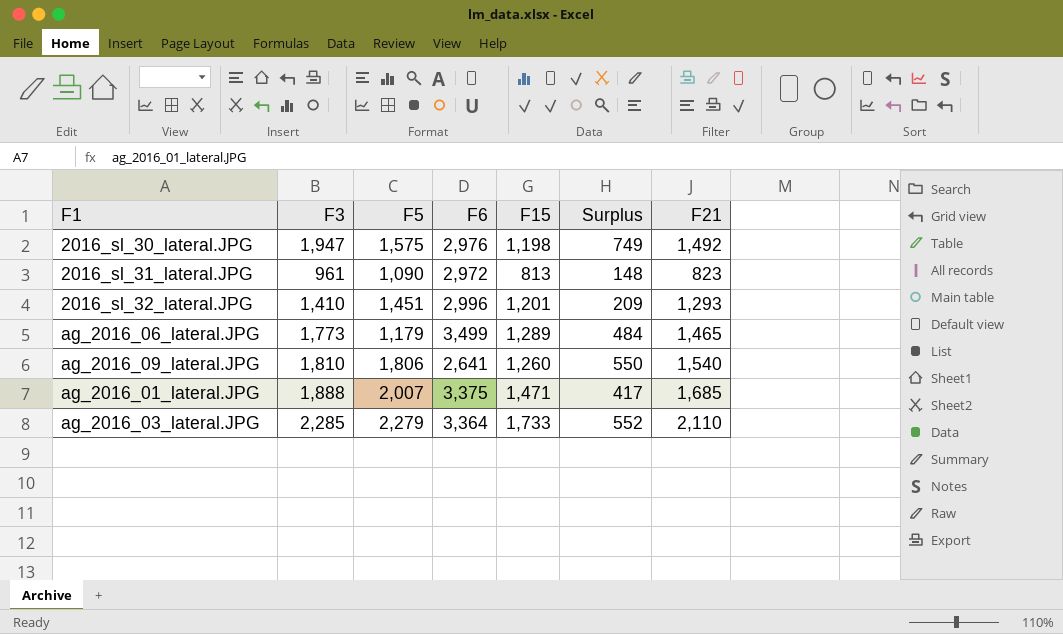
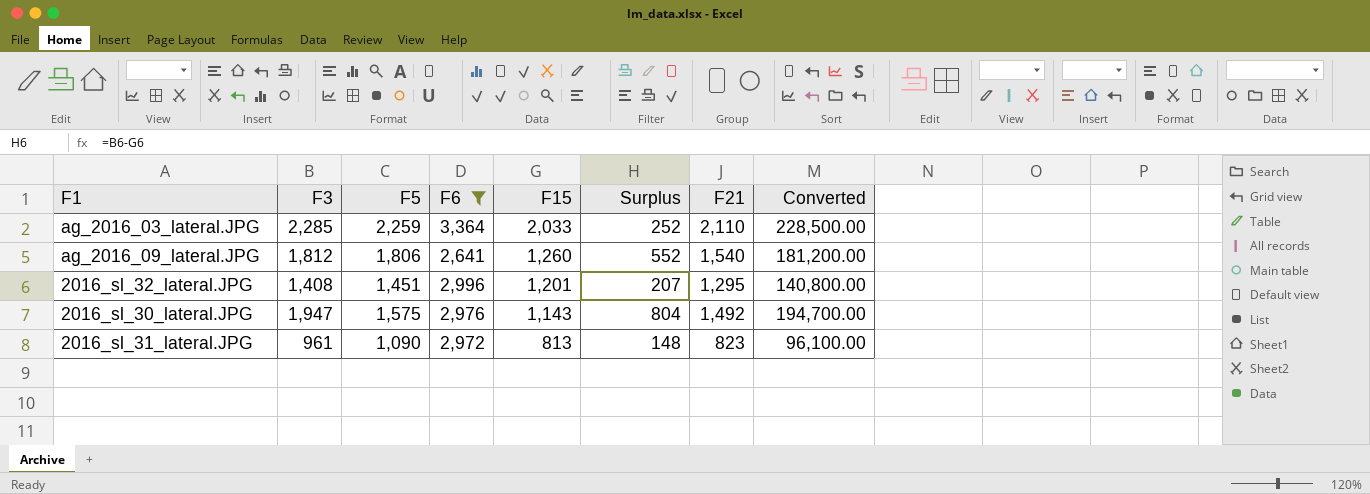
filter: none -> F6 <= 3,364
row order: none -> F15 descending
column Converted | formula: none -> [F3] * 100
ag_2016_03_lateral.JPG | F5: 2,279 -> 2,259
ag_2016_03_lateral.JPG | F15: 1,733 -> 2,033
ag_2016_03_lateral.JPG | Surplus: 552 -> 252
ag_2016_09_lateral.JPG | F3: 1,810 -> 1,812
ag_2016_09_lateral.JPG | Surplus: 550 -> 552
2016_sl_32_lateral.JPG | F3: 1,410 -> 1,408
2016_sl_32_lateral.JPG | Surplus: 209 -> 207
2016_sl_32_lateral.JPG | F21: 1,293 -> 1,295
2016_sl_30_lateral.JPG | F15: 1,198 -> 1,143
2016_sl_30_lateral.JPG | Surplus: 749 -> 804

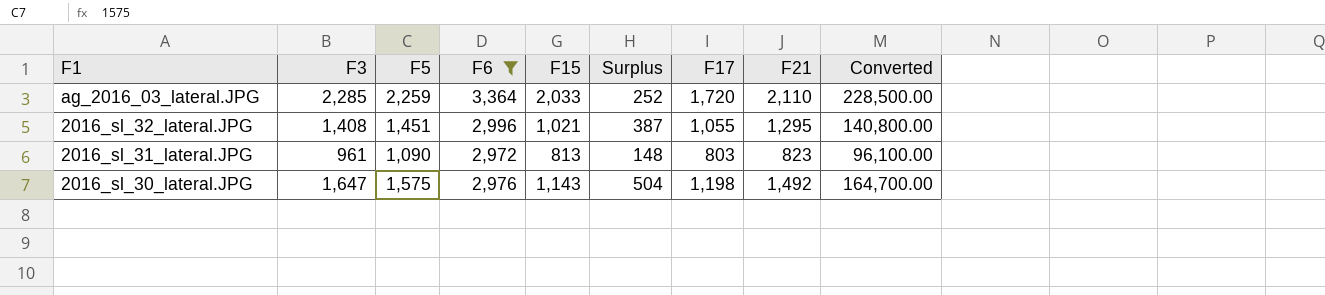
row order: F15 descending -> F1 descending
column F17 | position: none -> 7
row ag_2016_09_lateral.JPG: 1,812 | 1,806 | 2,641 | 1,260 | 552 | 1,540 | 181,200.00 -> none
2016_sl_32_lateral.JPG | F15: 1,201 -> 1,021
2016_sl_32_lateral.JPG | Surplus: 207 -> 387
2016_sl_30_lateral.JPG | F3: 1,947 -> 1,647
2016_sl_30_lateral.JPG | Surplus: 804 -> 504
2016_sl_30_lateral.JPG | Converted: 194,700.00 -> 164,700.00

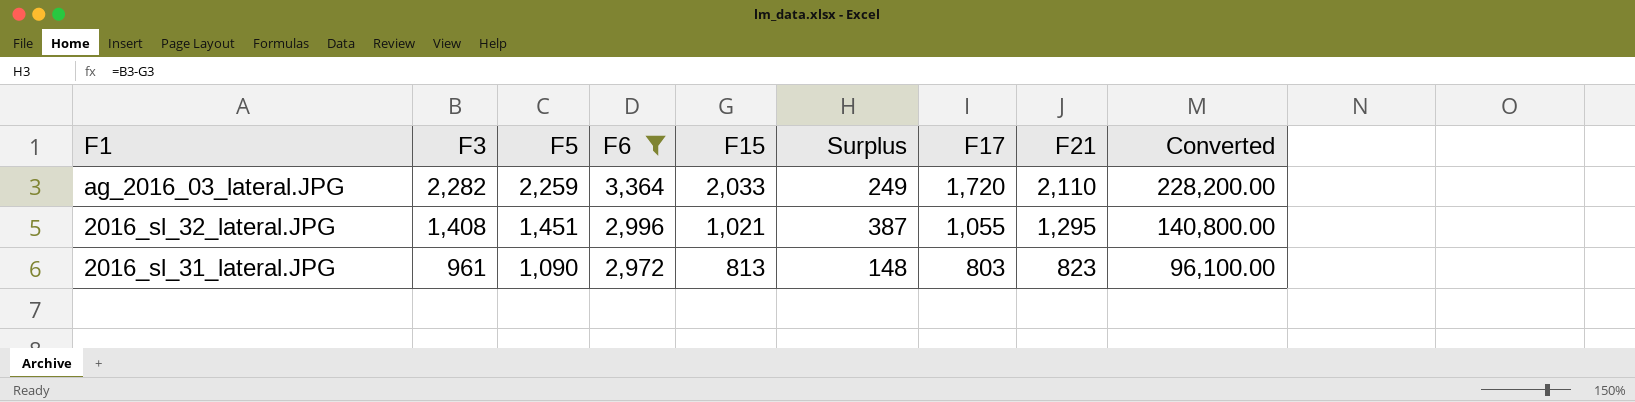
row 2016_sl_30_lateral.JPG: 1,647 | 1,575 | 2,976 | 1,143 | 504 | 1,198 | 1,492 | 164,700.00 -> none
ag_2016_03_lateral.JPG | F3: 2,285 -> 2,282
ag_2016_03_lateral.JPG | Surplus: 252 -> 249
ag_2016_03_lateral.JPG | Converted: 228,500.00 -> 228,200.00

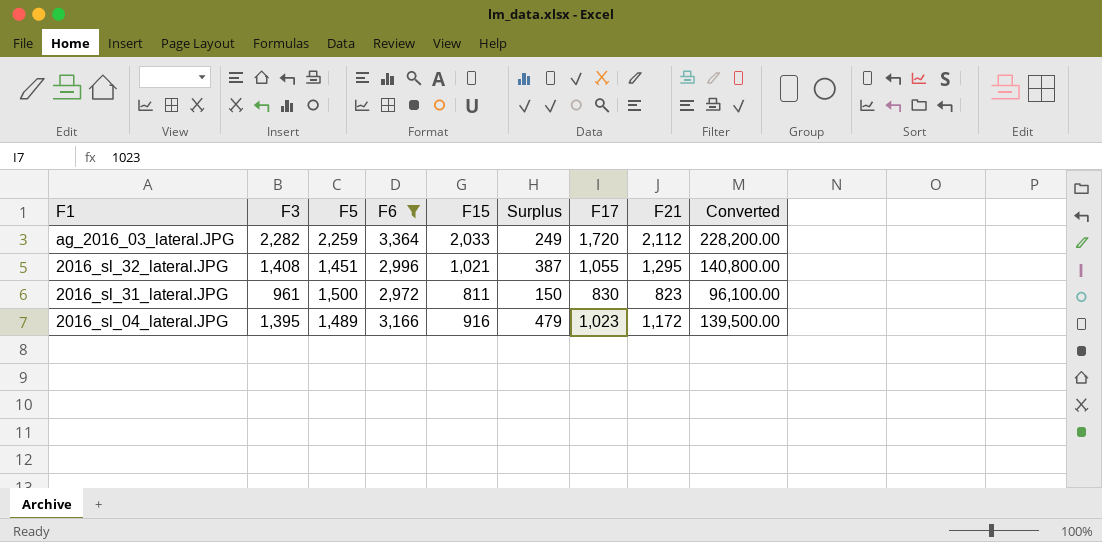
ag_2016_03_lateral.JPG | F21: 2,110 -> 2,112
2016_sl_31_lateral.JPG | F5: 1,090 -> 1,500
2016_sl_31_lateral.JPG | F15: 813 -> 811
2016_sl_31_lateral.JPG | Surplus: 148 -> 150
2016_sl_31_lateral.JPG | F17: 803 -> 830
row 2016_sl_04_lateral.JPG: none -> 1,395 | 1,489 | 3,166 | 916 | 479 | 1,023 | 1,172 | 139,500.00

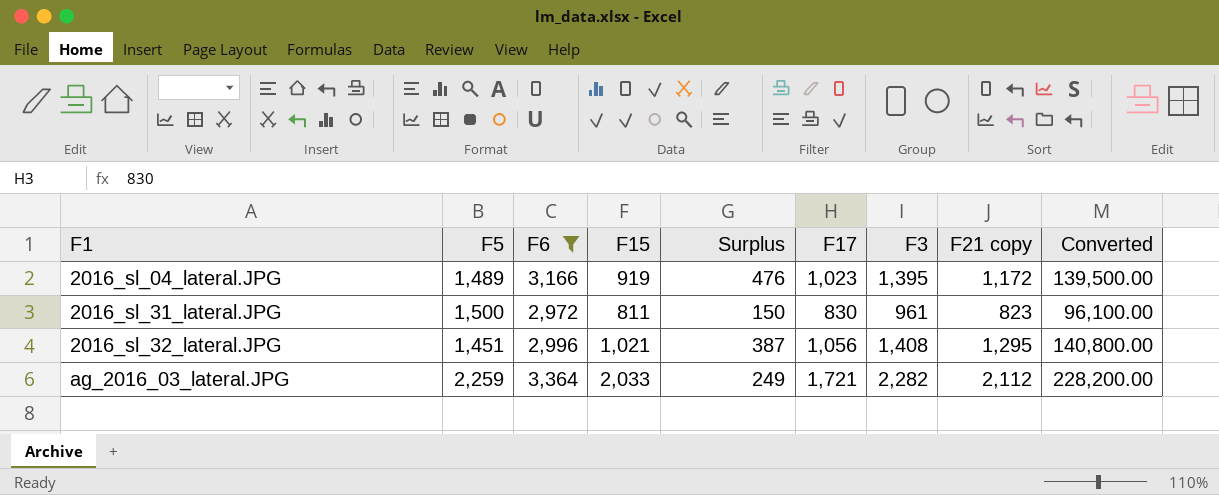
row order: F1 descending -> F1 ascending
column F3 | position: 2 -> 7
column name: F21 -> F21 copy
2016_sl_04_lateral.JPG | F15: 916 -> 919
2016_sl_04_lateral.JPG | Surplus: 479 -> 476
2016_sl_32_lateral.JPG | F17: 1,055 -> 1,056
ag_2016_03_lateral.JPG | F17: 1,720 -> 1,721

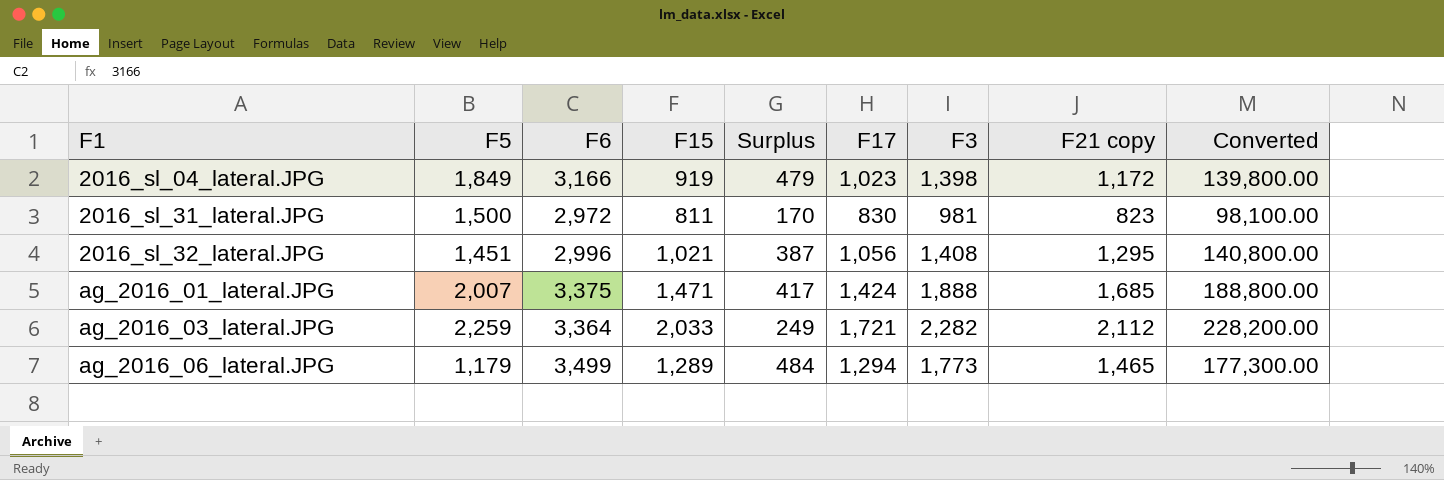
filter: F6 <= 3,364 -> none
2016_sl_04_lateral.JPG | F5: 1,489 -> 1,849
2016_sl_04_lateral.JPG | Surplus: 476 -> 479
2016_sl_04_lateral.JPG | F3: 1,395 -> 1,398
2016_sl_04_lateral.JPG | Converted: 139,500.00 -> 139,800.00
2016_sl_31_lateral.JPG | Surplus: 150 -> 170
2016_sl_31_lateral.JPG | F3: 961 -> 981
2016_sl_31_lateral.JPG | Converted: 96,100.00 -> 98,100.00

